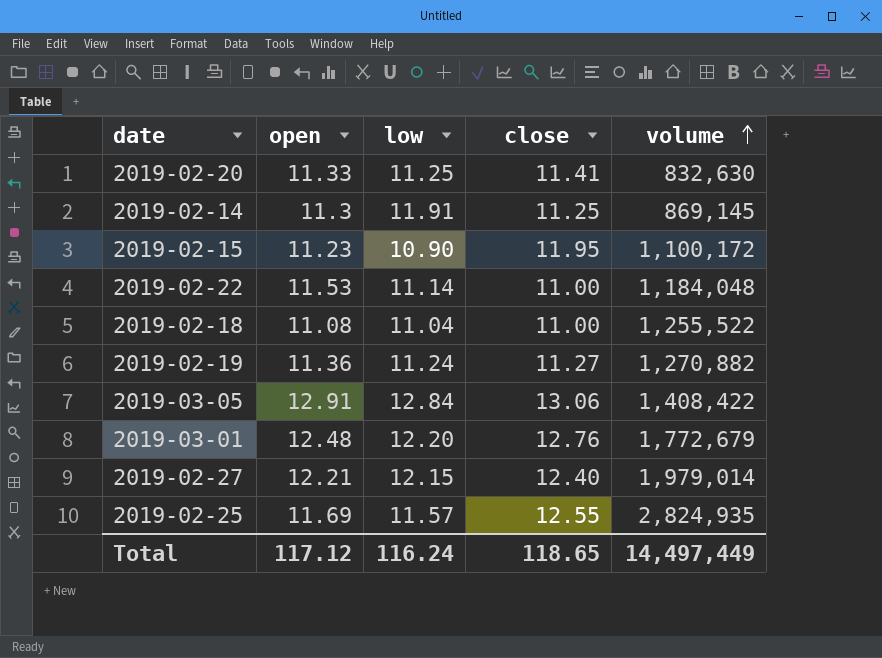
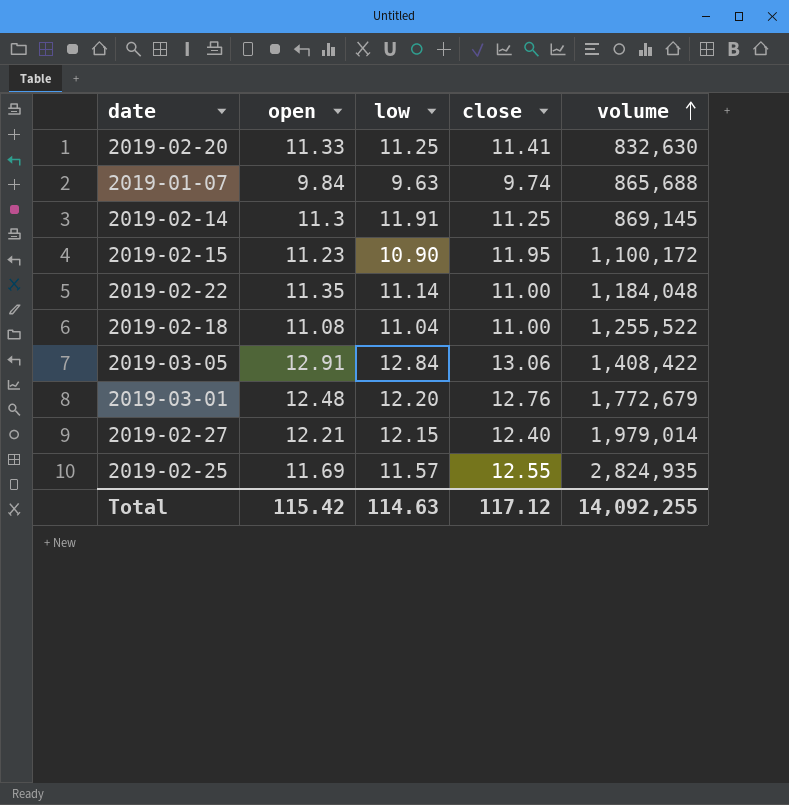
row 2019-02-19: 11.36 | 11.24 | 11.27 | 1,270,882 -> none
row 2019-01-07: none -> 9.84 | 9.63 | 9.74 | 865,688
2019-02-22 | open: 11.53 -> 11.35
Total | open: 117.12 -> 115.42
Total | low: 116.24 -> 114.63
Total | close: 118.65 -> 117.12
Total | volume: 14,497,449 -> 14,092,255

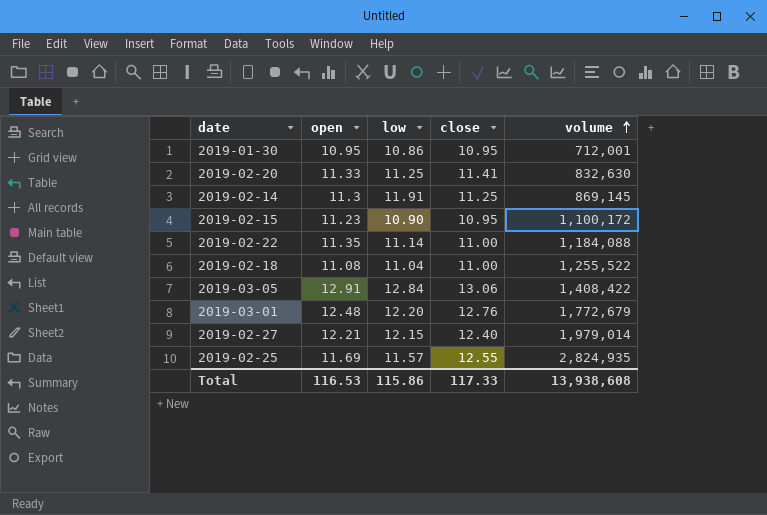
row 2019-01-07: 9.84 | 9.63 | 9.74 | 865,688 -> none
row 2019-01-30: none -> 10.95 | 10.86 | 10.95 | 712,001
2019-02-15 | close: 11.95 -> 10.95
2019-02-22 | volume: 1,184,048 -> 1,184,088
Total | open: 115.42 -> 116.53
Total | low: 114.63 -> 115.86
Total | close: 117.12 -> 117.33
Total | volume: 14,092,255 -> 13,938,608

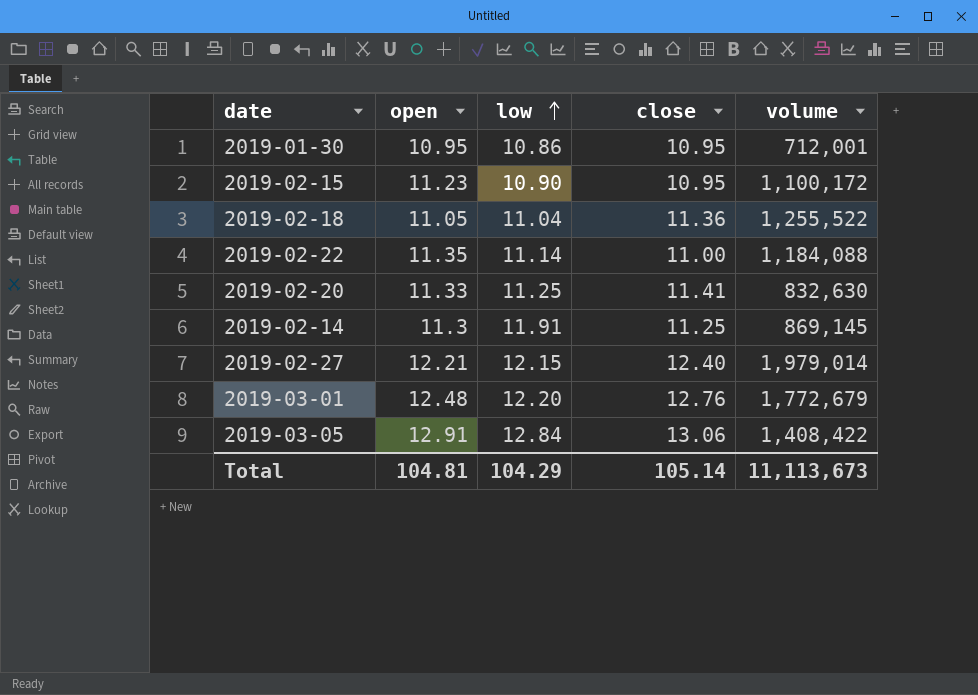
row order: volume ascending -> low ascending
row 2019-02-25: 11.69 | 11.57 | 12.55 | 2,824,935 -> none
2019-02-18 | open: 11.08 -> 11.05
2019-02-18 | close: 11.00 -> 11.36
Total | open: 116.53 -> 104.81
Total | low: 115.86 -> 104.29
Total | close: 117.33 -> 105.14
Total | volume: 13,938,608 -> 11,113,673

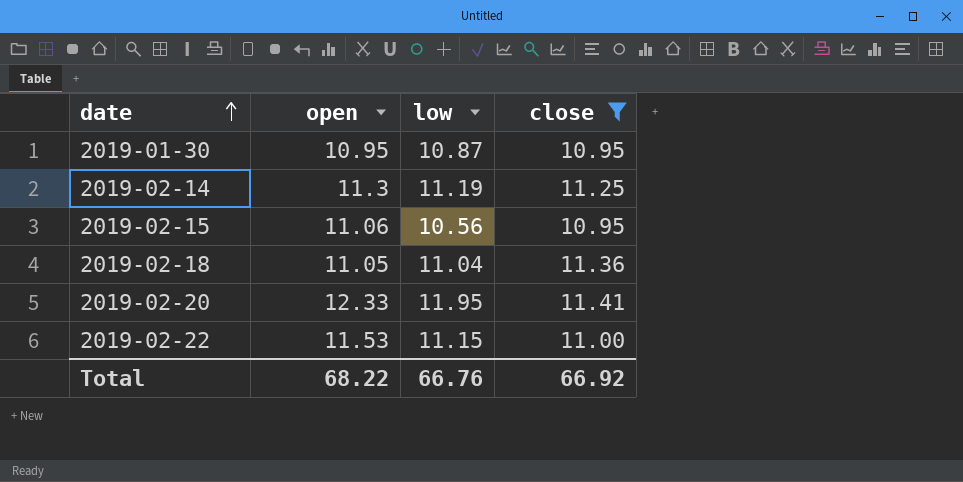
filter: none -> close <= 11.41
row order: low ascending -> date ascending
column volume | position: 5 -> none
2019-01-30 | low: 10.86 -> 10.87
2019-02-14 | low: 11.91 -> 11.19
2019-02-15 | open: 11.23 -> 11.06
2019-02-15 | low: 10.90 -> 10.56
2019-02-20 | open: 11.33 -> 12.33
2019-02-20 | low: 11.25 -> 11.95
2019-02-22 | open: 11.35 -> 11.53
2019-02-22 | low: 11.14 -> 11.15
Total | open: 104.81 -> 68.22
Total | low: 104.29 -> 66.76
Total | close: 105.14 -> 66.92

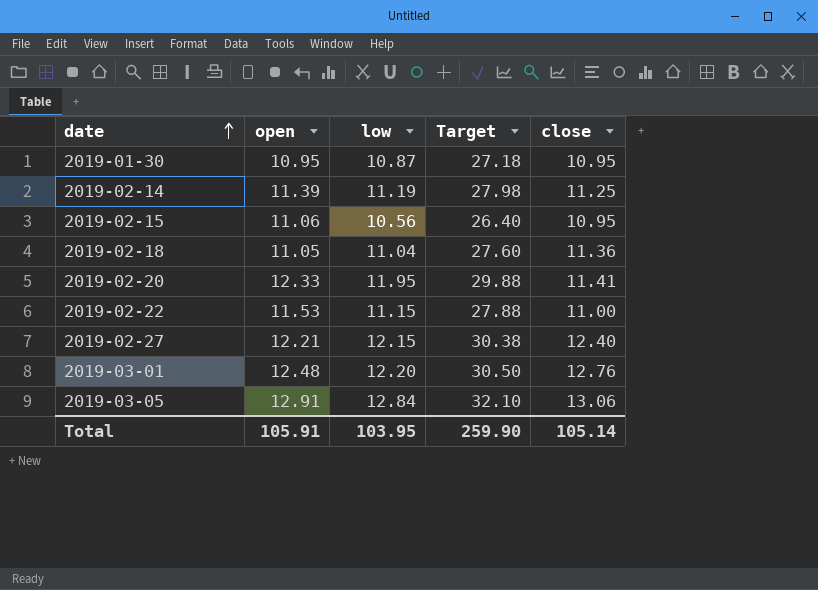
filter: close <= 11.41 -> none
column Target | formula: none -> [low] * 2.5
2019-02-14 | open: 11.3 -> 11.39
Total | open: 68.22 -> 105.91
Total | low: 66.76 -> 103.95
Total | close: 66.92 -> 105.14

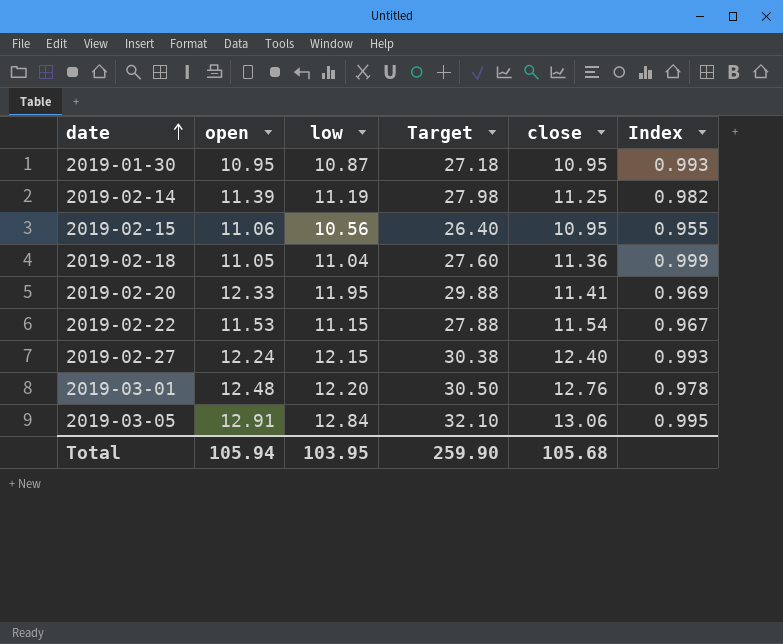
column Index | formula: none -> [low] / [open]
2019-02-22 | close: 11.00 -> 11.54
2019-02-27 | open: 12.21 -> 12.24
Total | open: 105.91 -> 105.94
Total | close: 105.14 -> 105.68

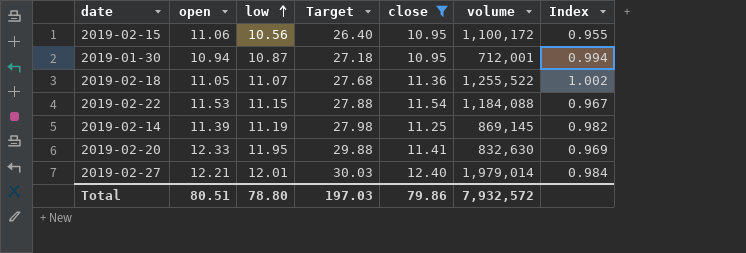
filter: none -> close <= 12.40
row order: date ascending -> low ascending
column volume | position: none -> 6
2019-01-30 | open: 10.95 -> 10.94
2019-01-30 | Index: 0.993 -> 0.994
2019-02-18 | low: 11.04 -> 11.07
2019-02-18 | Target: 27.60 -> 27.68
2019-02-18 | Index: 0.999 -> 1.002
2019-02-27 | open: 12.24 -> 12.21
2019-02-27 | low: 12.15 -> 12.01
2019-02-27 | Target: 30.38 -> 30.03
2019-02-27 | Index: 0.993 -> 0.984
Total | open: 105.94 -> 80.51
Total | low: 103.95 -> 78.80
Total | Target: 259.90 -> 197.03
Total | close: 105.68 -> 79.86

